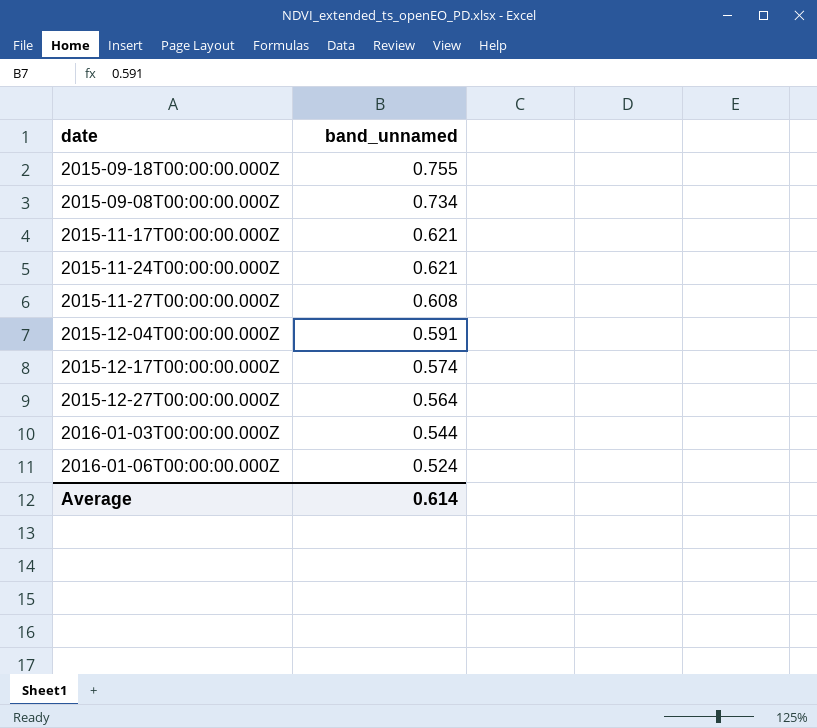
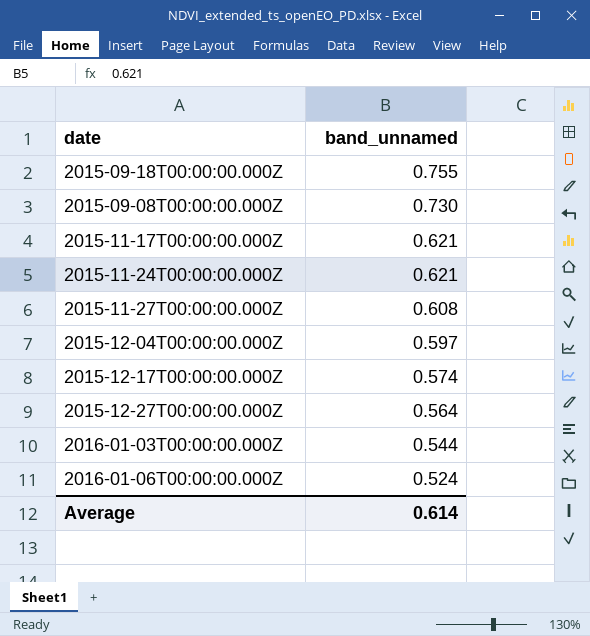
2015-09-08T00:00:00.000Z | band_unnamed: 0.734 -> 0.730
2015-12-04T00:00:00.000Z | band_unnamed: 0.591 -> 0.597

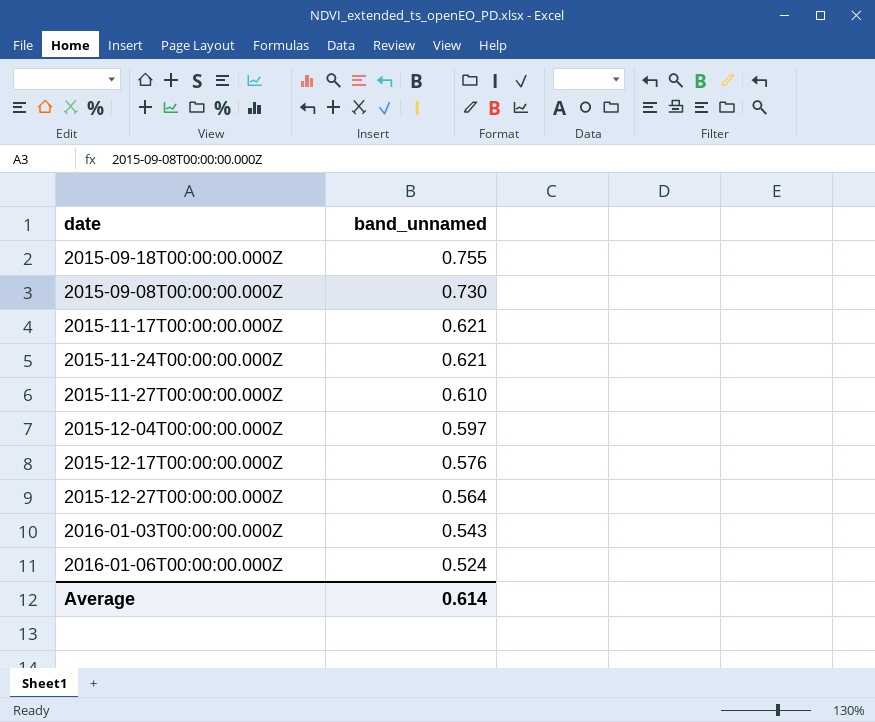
2015-11-27T00:00:00.000Z | band_unnamed: 0.608 -> 0.610
2015-12-17T00:00:00.000Z | band_unnamed: 0.574 -> 0.576
2016-01-03T00:00:00.000Z | band_unnamed: 0.544 -> 0.543

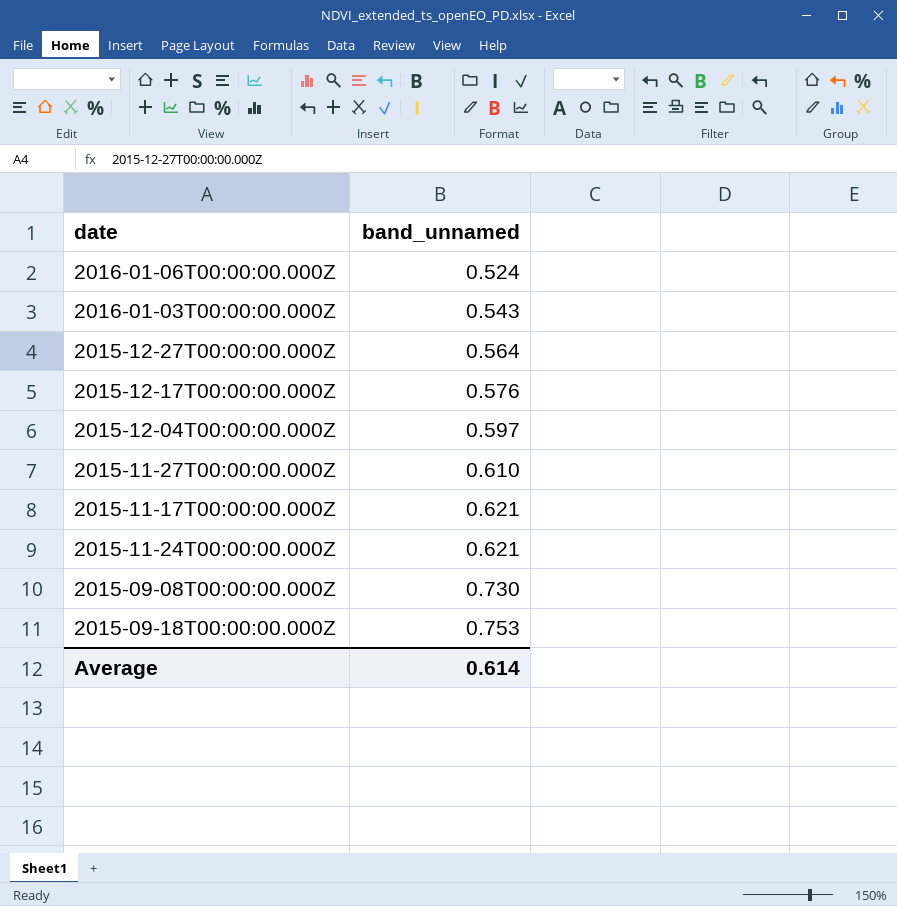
row order: band_unnamed descending -> band_unnamed ascending
2015-09-18T00:00:00.000Z | band_unnamed: 0.755 -> 0.753

